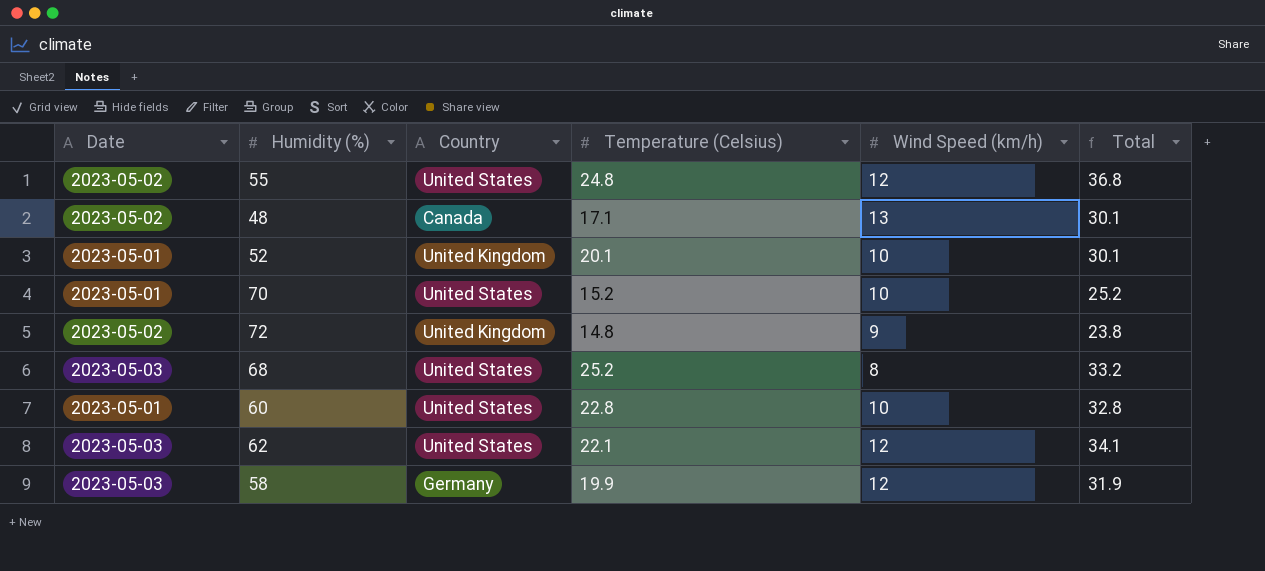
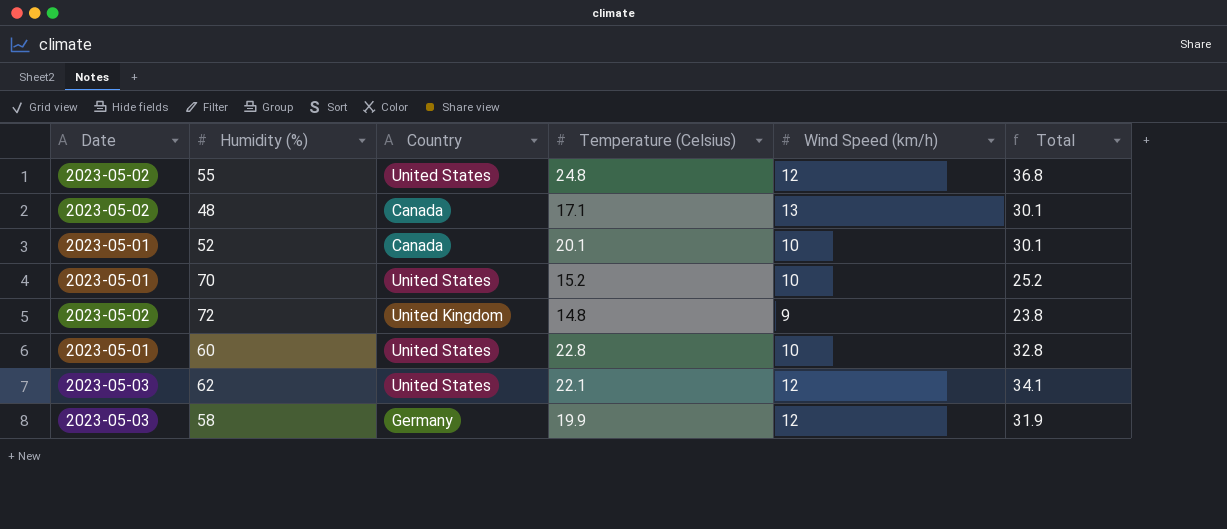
row 68: 2023-05-03 | United States | 25.2 | 8 | 33.2 -> none
52 | Country: United Kingdom -> Canada

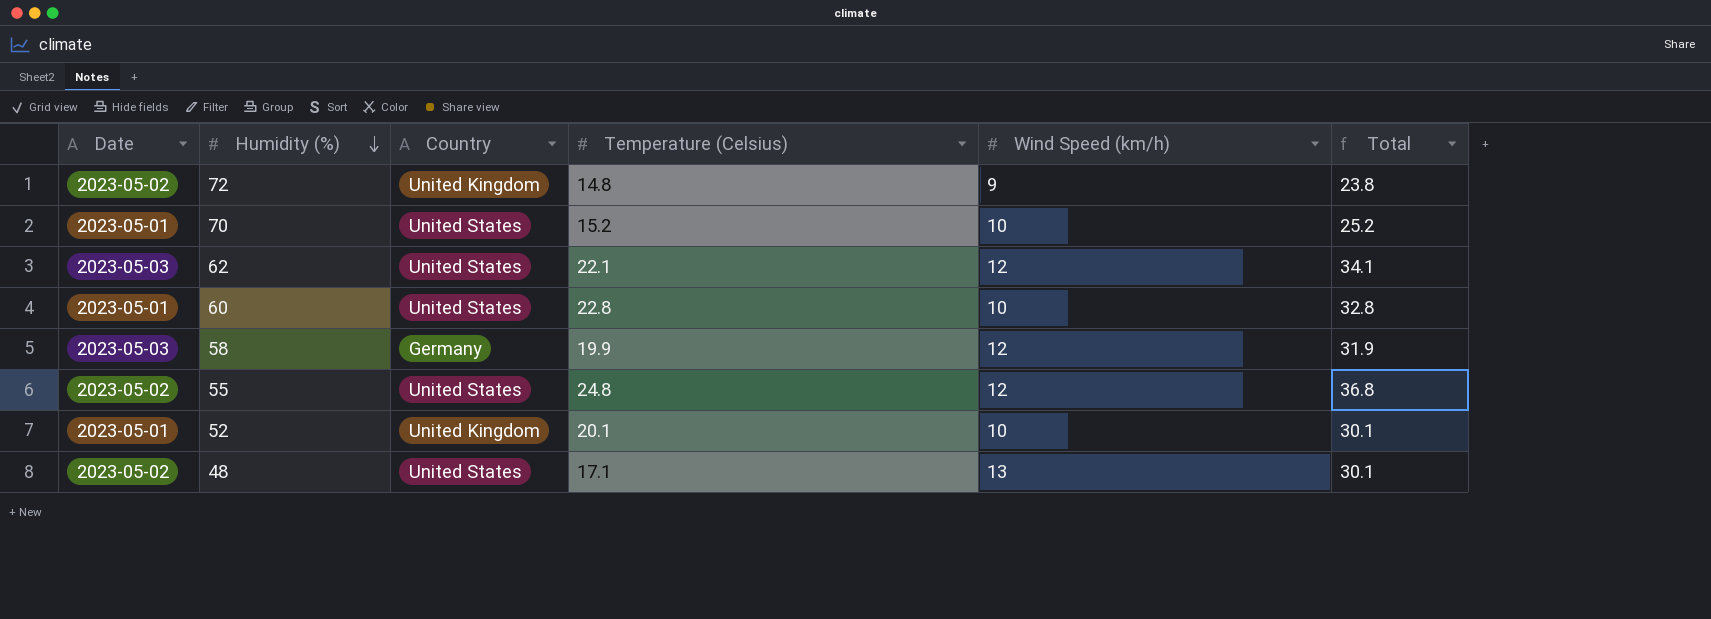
row order: none -> Humidity (%) descending
52 | Country: Canada -> United Kingdom
48 | Country: Canada -> United States

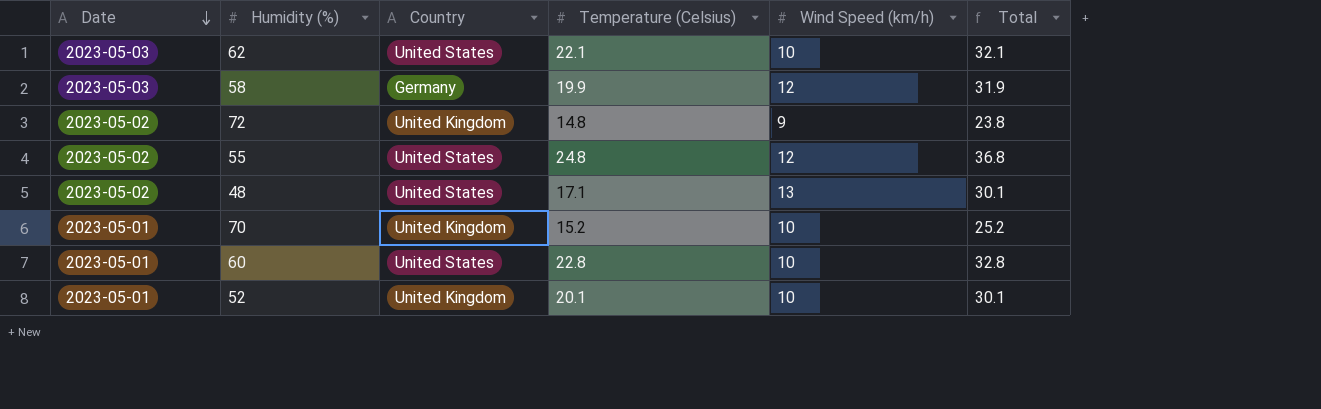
row order: Humidity (%) descending -> Date descending
62 | Wind Speed (km/h): 12 -> 10
62 | Total: 34.1 -> 32.1
70 | Country: United States -> United Kingdom

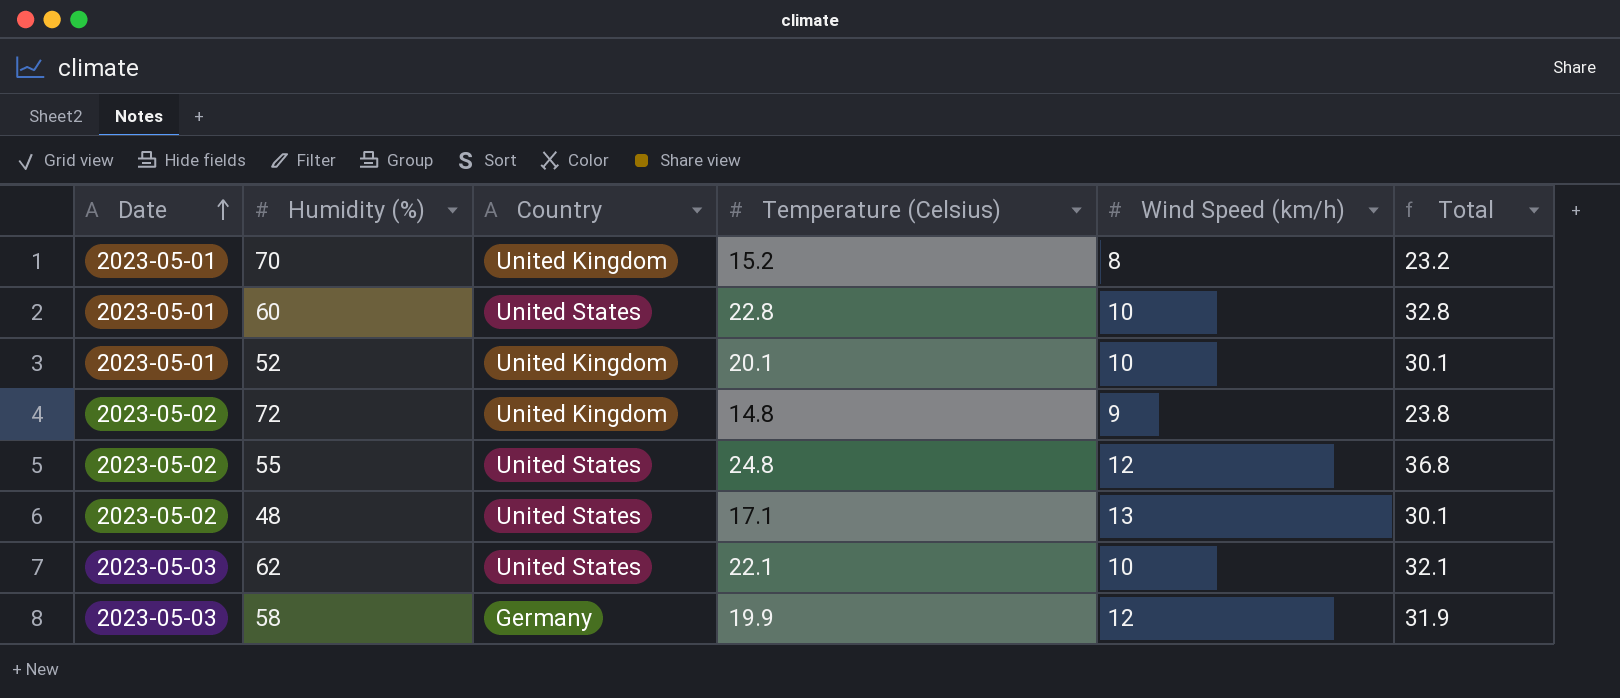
row order: Date descending -> Date ascending
70 | Wind Speed (km/h): 10 -> 8
70 | Total: 25.2 -> 23.2

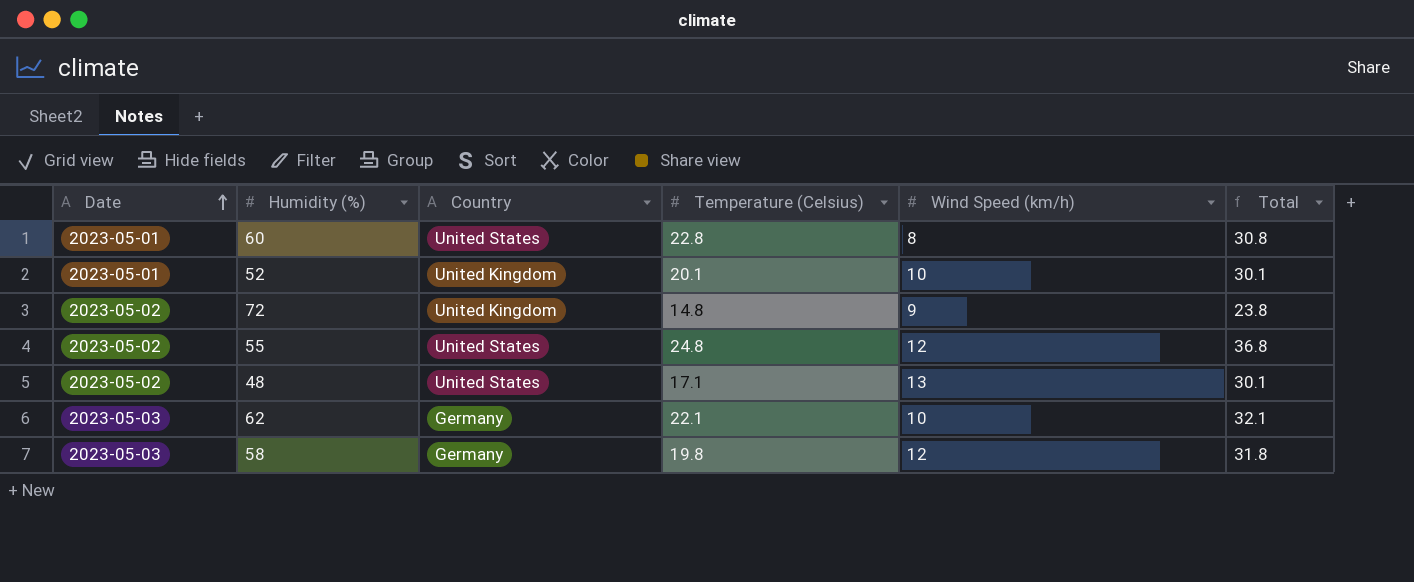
row 70: 2023-05-01 | United Kingdom | 15.2 | 8 | 23.2 -> none
60 | Wind Speed (km/h): 10 -> 8
60 | Total: 32.8 -> 30.8
62 | Country: United States -> Germany
58 | Temperature (Celsius): 19.9 -> 19.8
58 | Total: 31.9 -> 31.8

